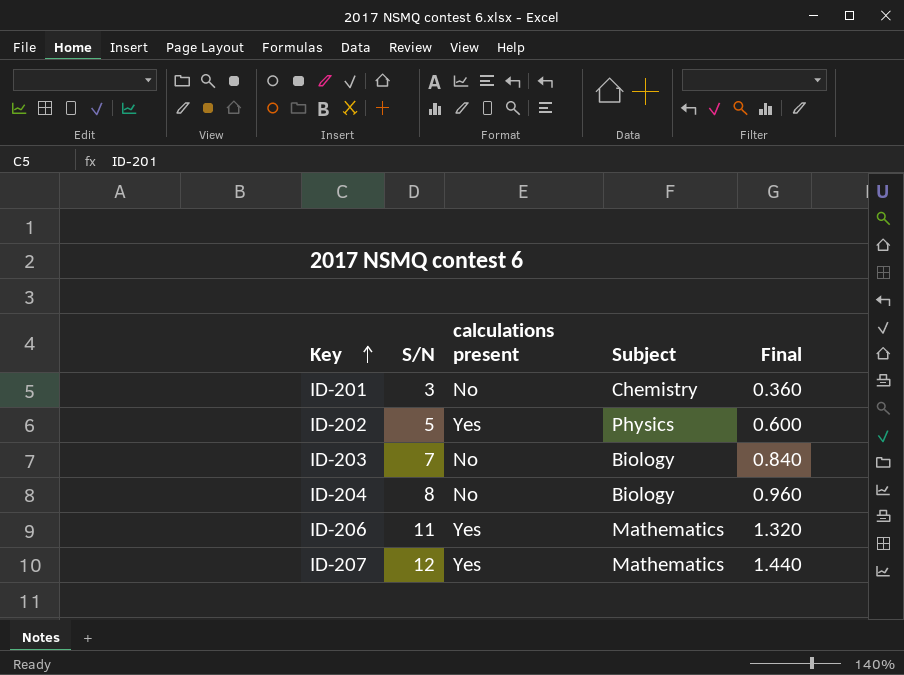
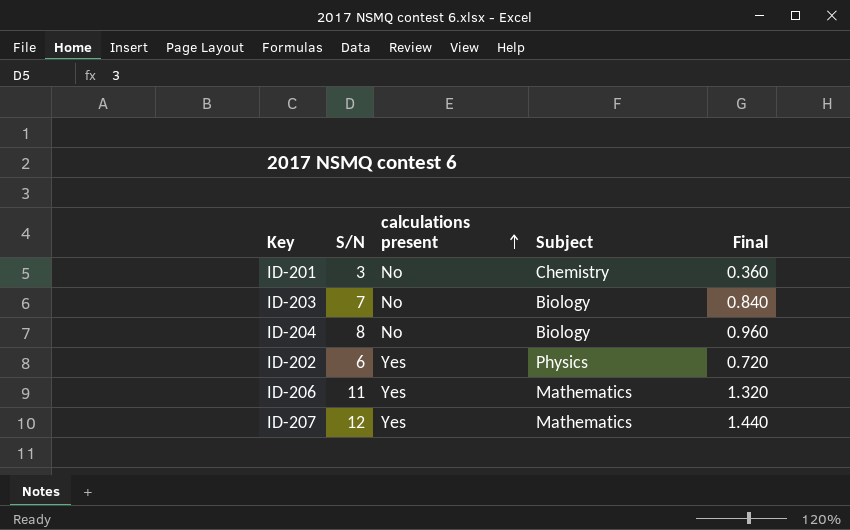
row order: Key ascending -> calculations present ascending
ID-202 | S/N: 5 -> 6
ID-202 | Final: 0.600 -> 0.720

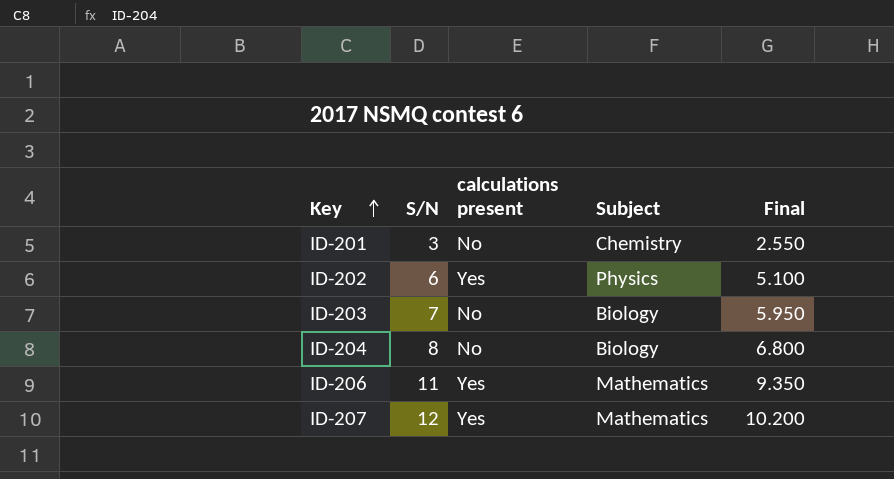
row order: calculations present ascending -> Key ascending
column Final | formula: [S/N] * 0.12 -> [S/N] * 0.85

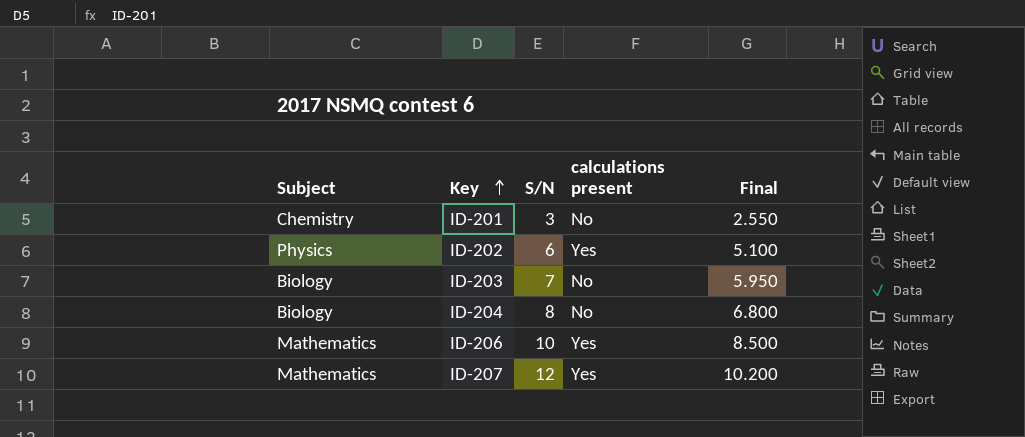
column Subject | position: 4 -> 1
ID-206 | S/N: 11 -> 10
ID-206 | Final: 9.350 -> 8.500

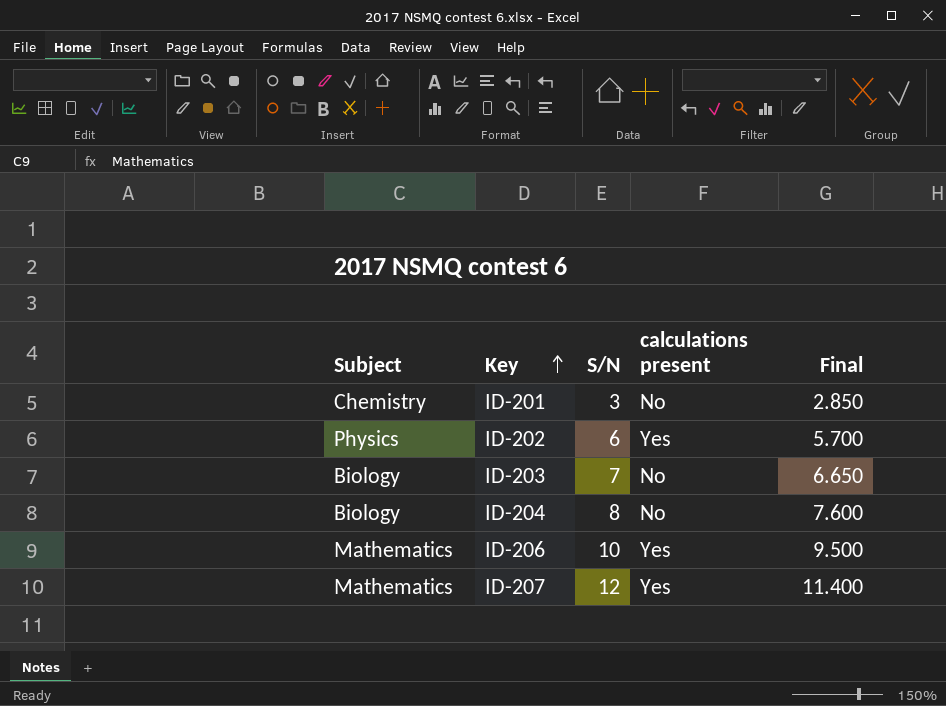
column Final | formula: [S/N] * 0.85 -> [S/N] * 0.95

